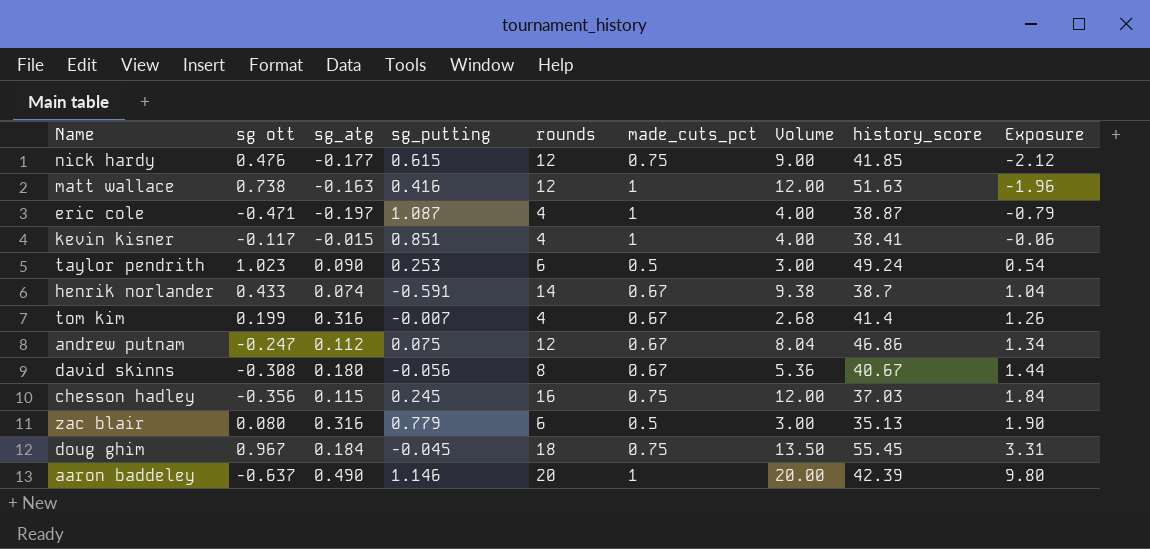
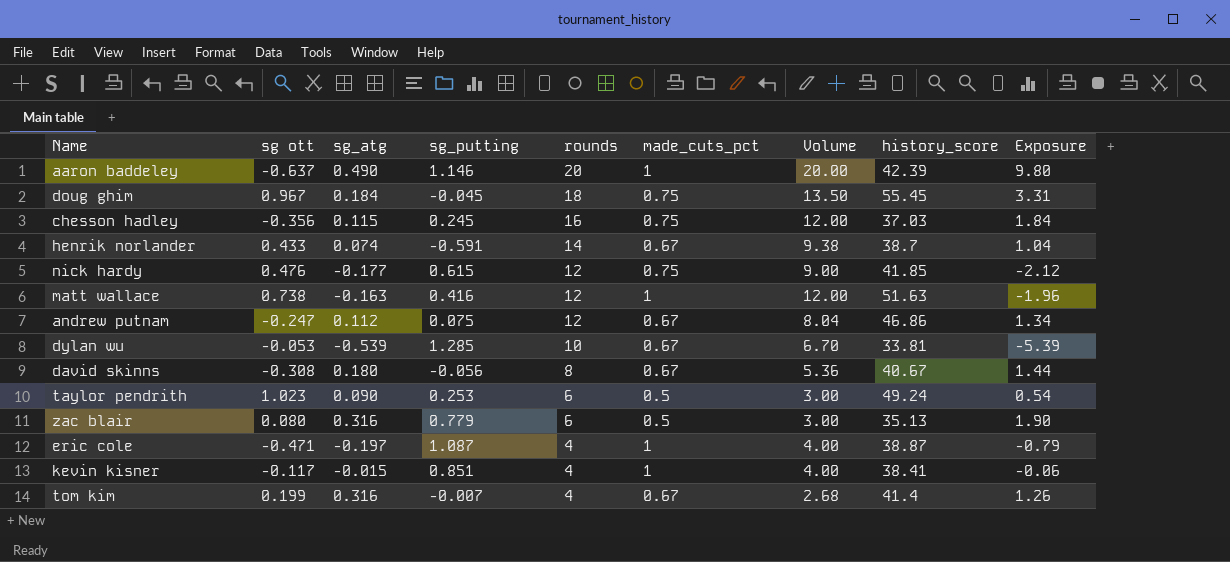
row order: Exposure ascending -> rounds descending
row dylan wu: none -> -0.053 | -0.539 | 1.285 | 10 | 0.67 | 6.70 | 33.81 | -5.39

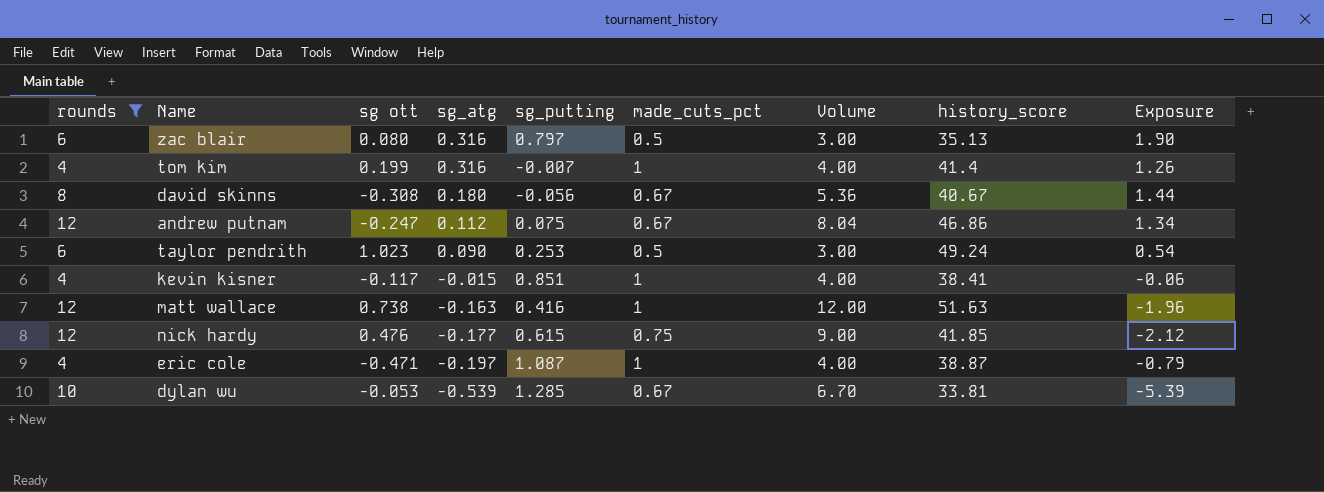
filter: none -> rounds <= 12
row order: rounds descending -> sg_atg descending
column rounds | position: 5 -> 1
zac blair | sg_putting: 0.779 -> 0.797
tom kim | made_cuts_pct: 0.67 -> 1
tom kim | Volume: 2.68 -> 4.00

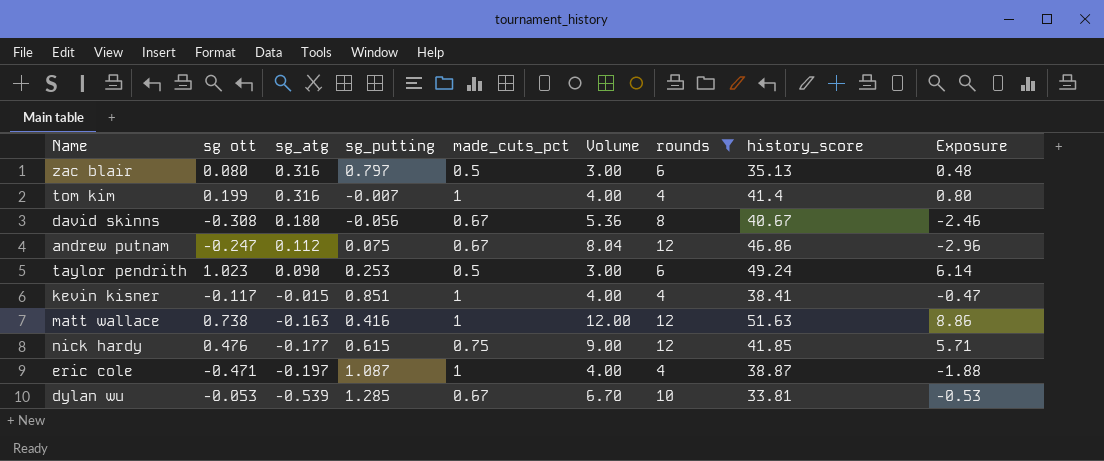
column rounds | position: 1 -> 7
column Exposure | formula: [rounds] * [sg_atg] -> [sg ott] * [rounds]

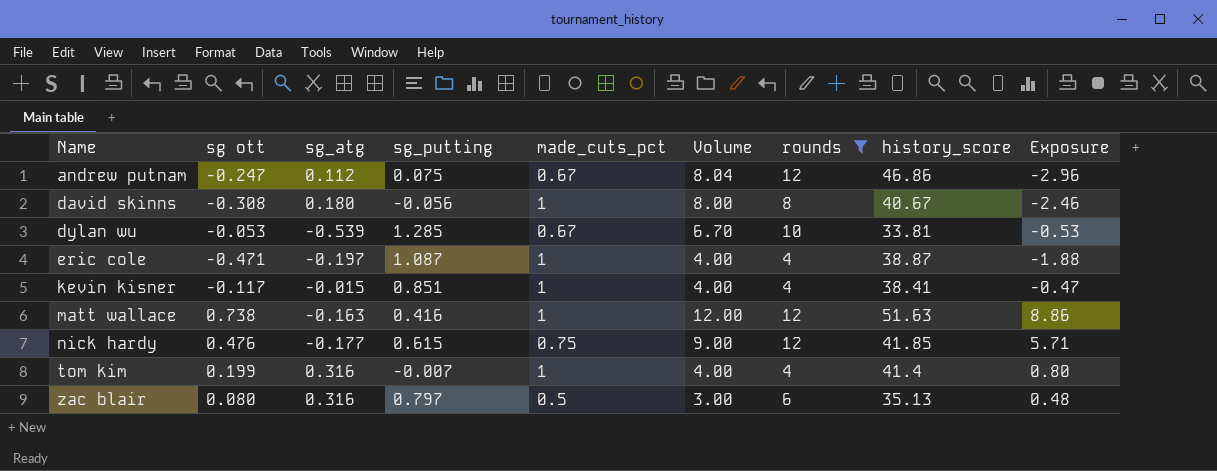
row order: sg_atg descending -> Name ascending
row taylor pendrith: 1.023 | 0.090 | 0.253 | 0.5 | 3.00 | 6 | 49.24 | 6.14 -> none
david skinns | made_cuts_pct: 0.67 -> 1
david skinns | Volume: 5.36 -> 8.00

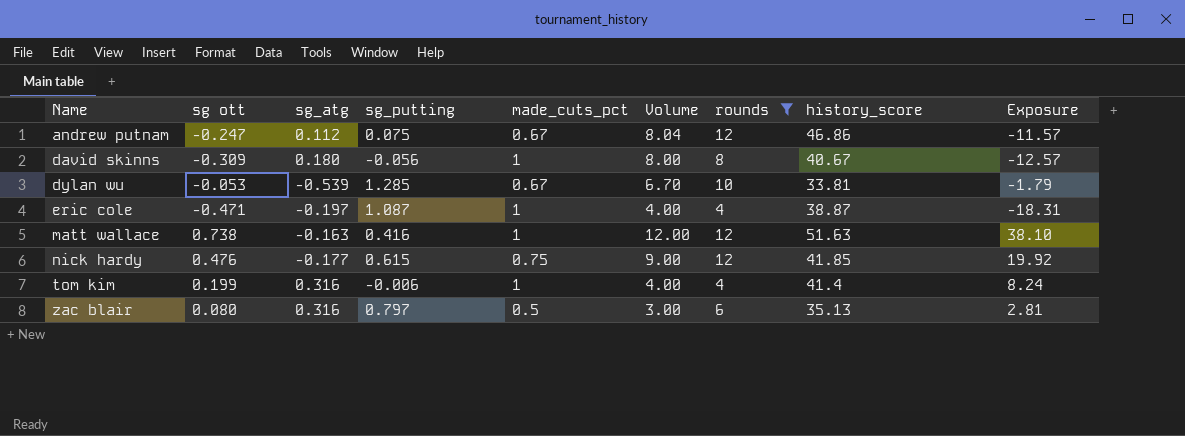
column Exposure | formula: [sg ott] * [rounds] -> [sg ott] * [history_score]
row kevin kisner: -0.117 | -0.015 | 0.851 | 1 | 4.00 | 4 | 38.41 | -0.47 -> none
david skinns | sg ott: -0.308 -> -0.309
tom kim | sg_putting: -0.007 -> -0.006

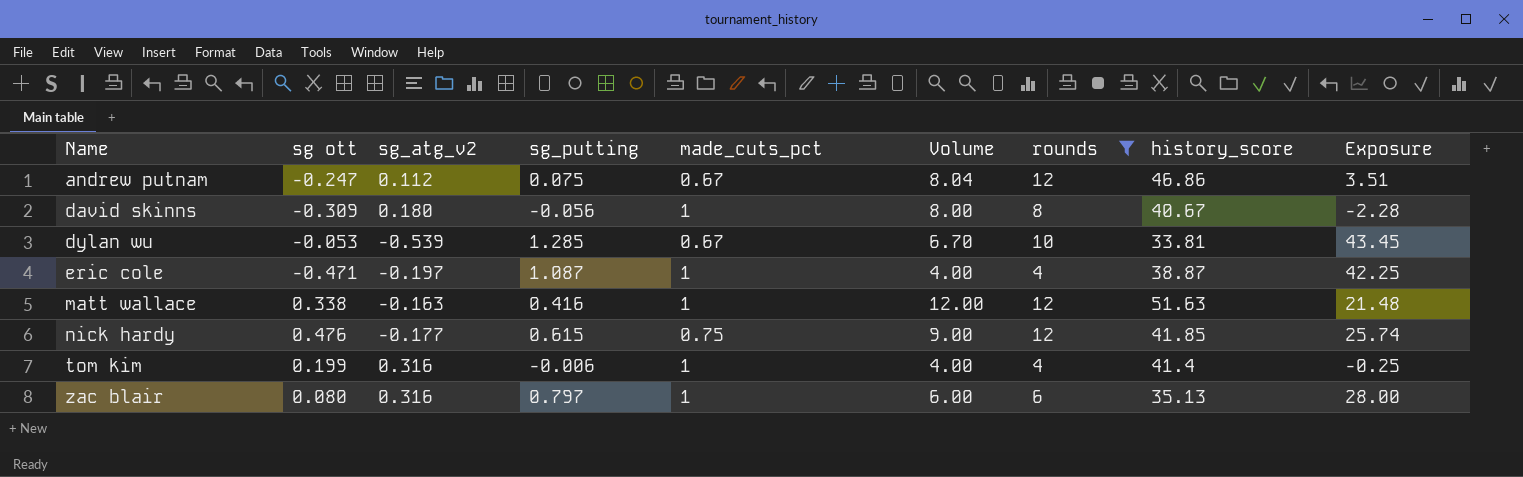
column name: sg_atg -> sg_atg_v2
column Exposure | formula: [sg ott] * [history_score] -> [sg_putting] * [history_score]
matt wallace | sg ott: 0.738 -> 0.338
zac blair | made_cuts_pct: 0.5 -> 1
zac blair | Volume: 3.00 -> 6.00

